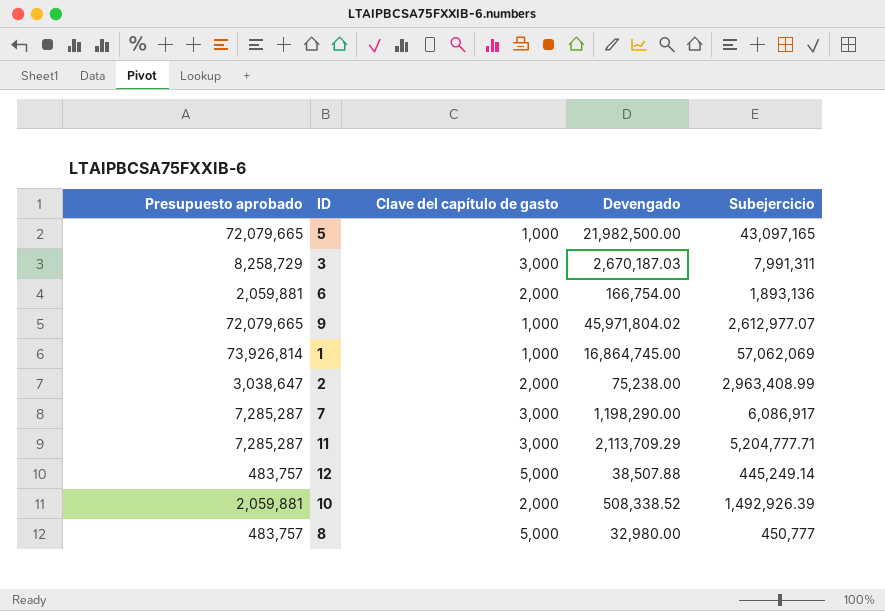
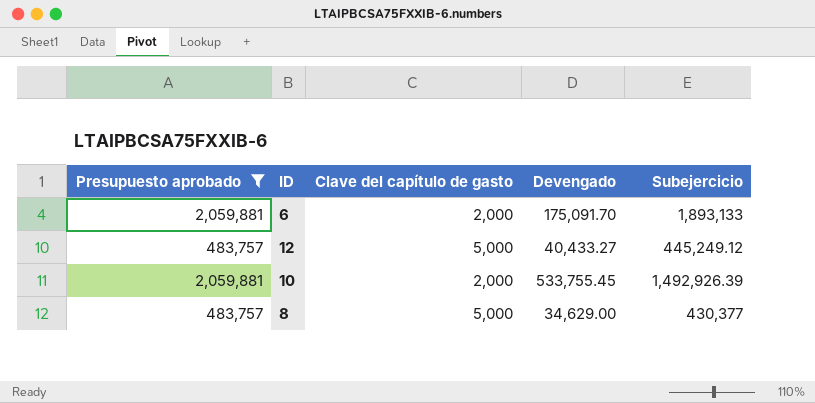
filter: none -> Presupuesto aprobado <= 2,059,881
6 | Devengado: 166,754.00 -> 175,091.70
6 | Subejercicio: 1,893,136 -> 1,893,133
12 | Devengado: 38,507.88 -> 40,433.27
12 | Subejercicio: 445,249.14 -> 445,249.12
10 | Devengado: 508,338.52 -> 533,755.45
8 | Devengado: 32,980.00 -> 34,629.00
8 | Subejercicio: 450,777 -> 430,377

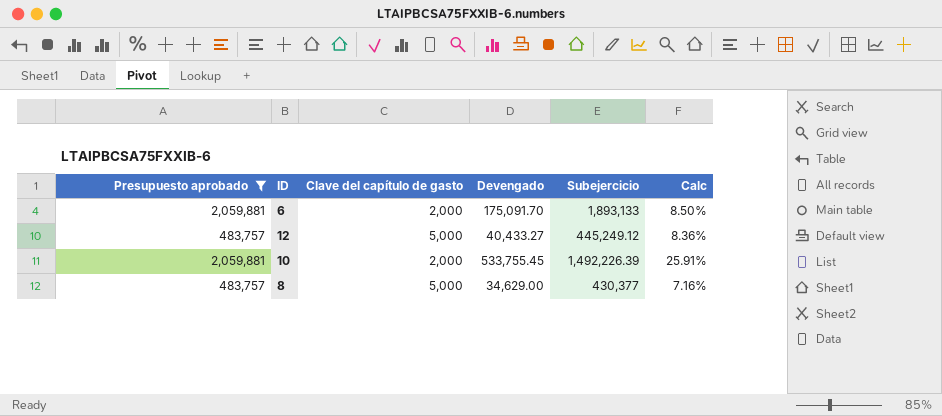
column Calc | formula: none -> [Devengado] / [Presupuesto aprobado]
10 | Subejercicio: 1,492,926.39 -> 1,492,226.39

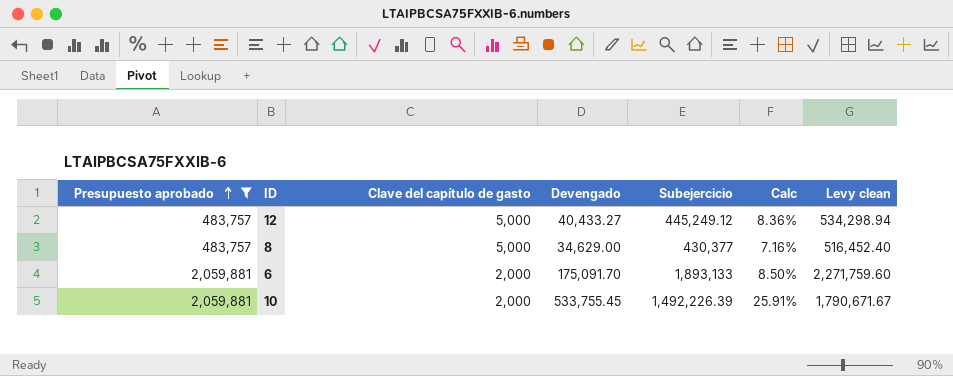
row order: none -> Presupuesto aprobado ascending
column Levy clean | formula: none -> [Subejercicio] * 1.2

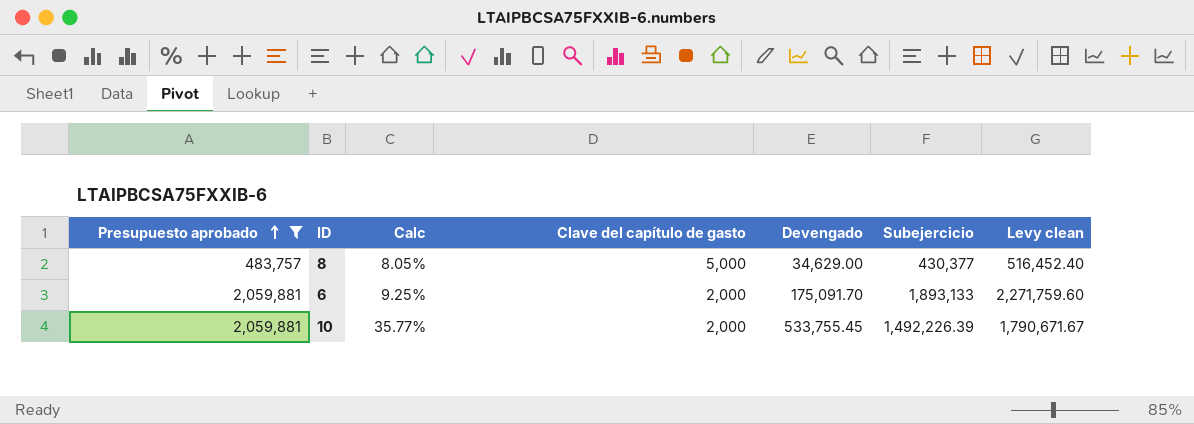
column Calc | formula: [Devengado] / [Presupuesto aprobado] -> [Devengado] / [Subejercicio]
column Calc | position: 6 -> 3
row 12: 483,757 | 5,000 | 40,433.27 | 445,249.12 | 8.36% | 534,298.94 -> none

